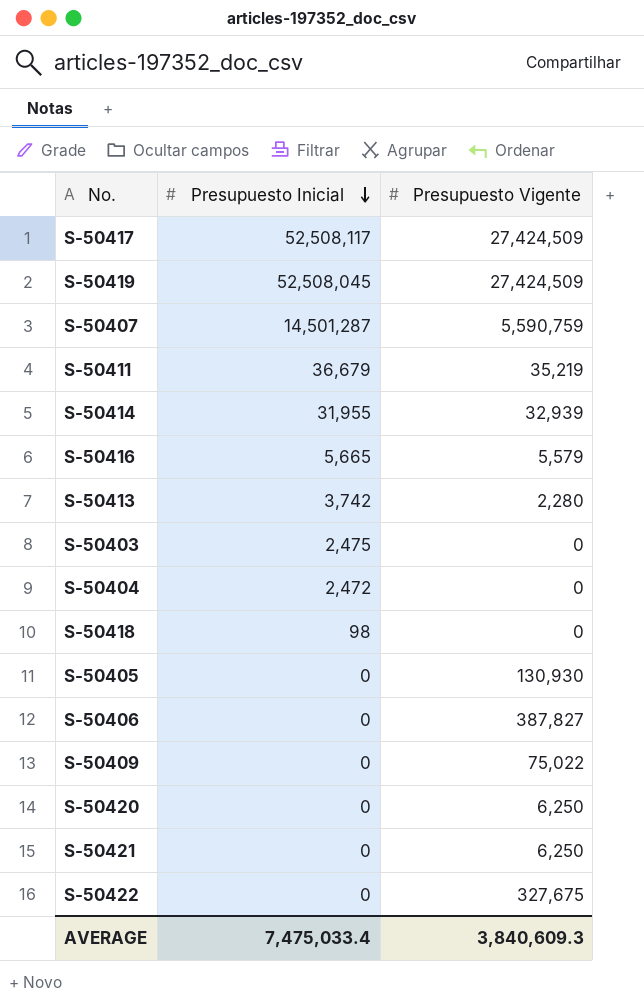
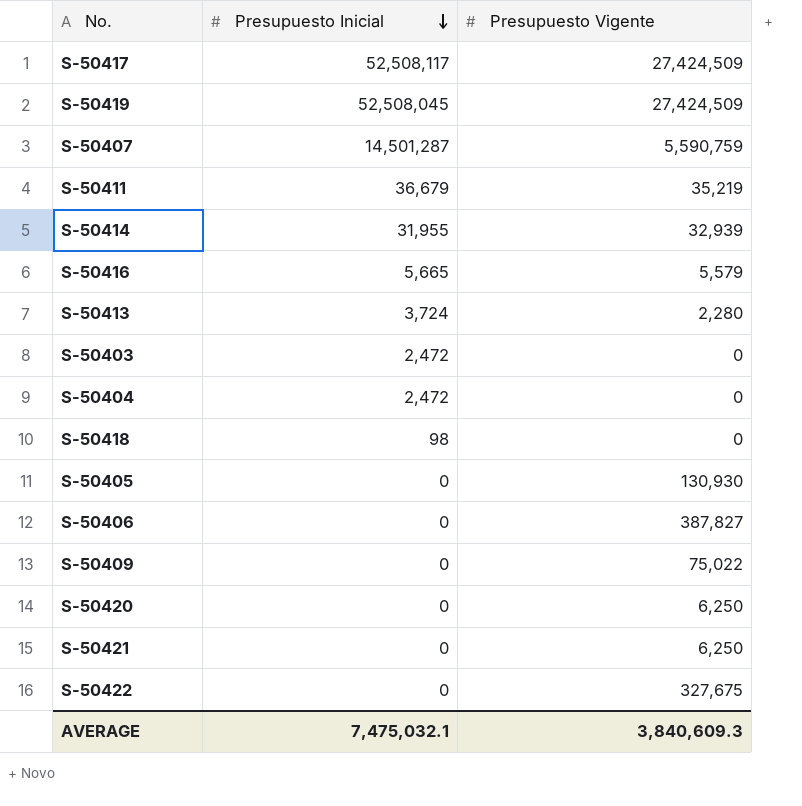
S-50413 | Presupuesto Inicial: 3,742 -> 3,724
S-50403 | Presupuesto Inicial: 2,475 -> 2,472
AVERAGE | Presupuesto Inicial: 7,475,033.4 -> 7,475,032.1

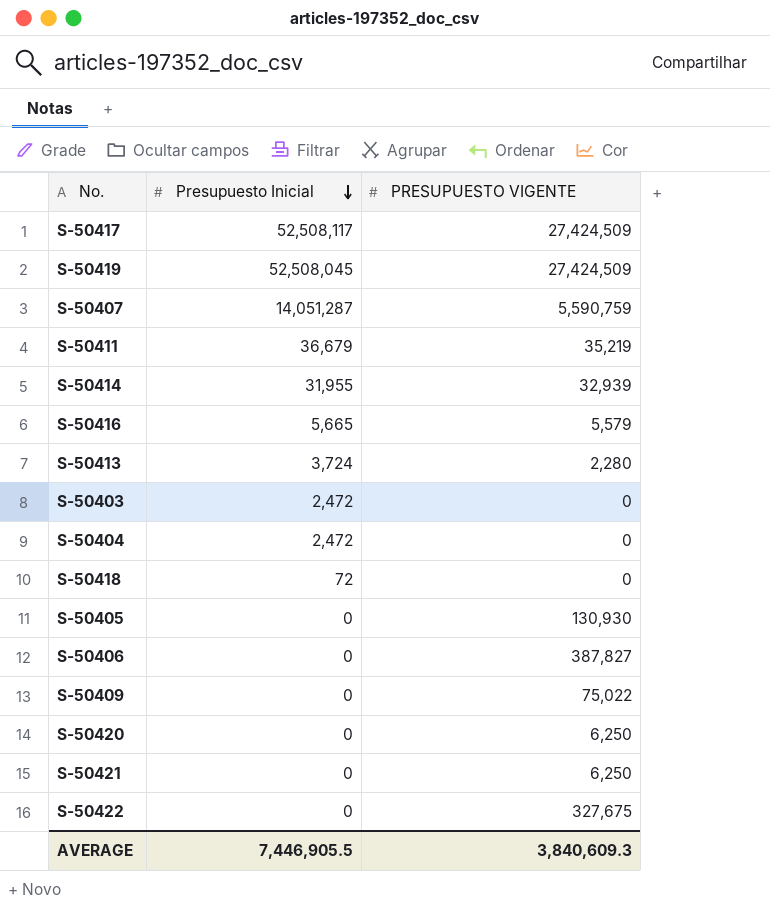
column name: Presupuesto Vigente -> PRESUPUESTO VIGENTE
S-50407 | Presupuesto Inicial: 14,501,287 -> 14,051,287
S-50418 | Presupuesto Inicial: 98 -> 72
AVERAGE | Presupuesto Inicial: 7,475,032.1 -> 7,446,905.5

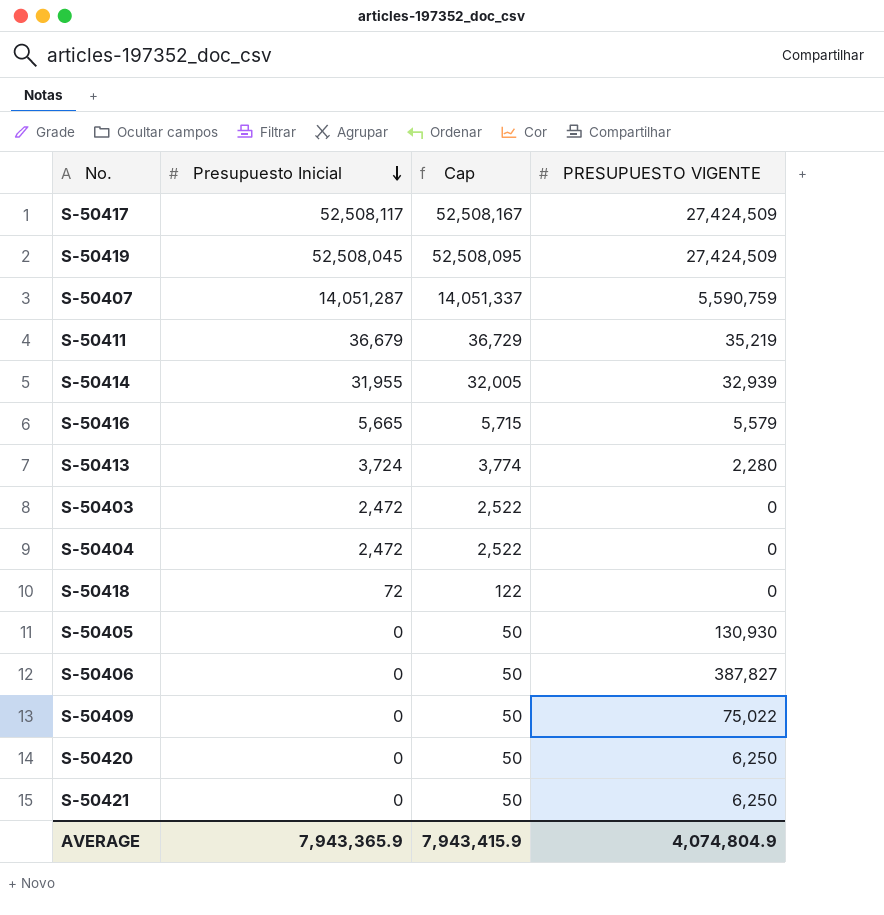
column Cap | formula: none -> [Presupuesto Inicial] + 50
row S-50422: 0 | 327,675 -> none
AVERAGE | Presupuesto Inicial: 7,446,905.5 -> 7,943,365.9
AVERAGE | PRESUPUESTO VIGENTE: 3,840,609.3 -> 4,074,804.9

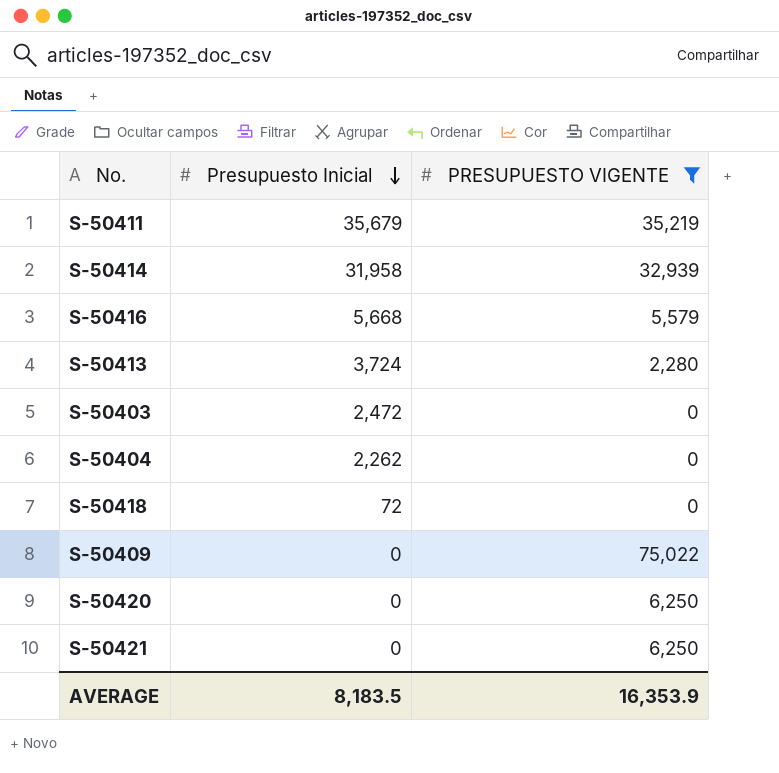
filter: none -> PRESUPUESTO VIGENTE <= 75,022
column Cap | formula: [Presupuesto Inicial] + 50 -> none
S-50411 | Presupuesto Inicial: 36,679 -> 35,679
S-50414 | Presupuesto Inicial: 31,955 -> 31,958
S-50416 | Presupuesto Inicial: 5,665 -> 5,668
S-50404 | Presupuesto Inicial: 2,472 -> 2,262
AVERAGE | Presupuesto Inicial: 7,943,365.9 -> 8,183.5
AVERAGE | PRESUPUESTO VIGENTE: 4,074,804.9 -> 16,353.9

